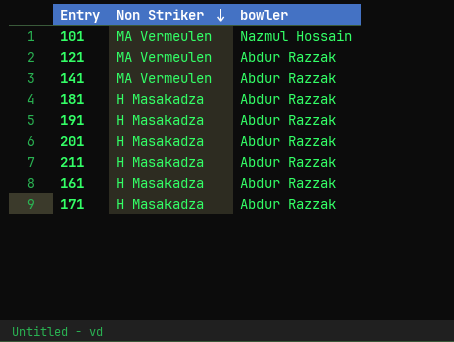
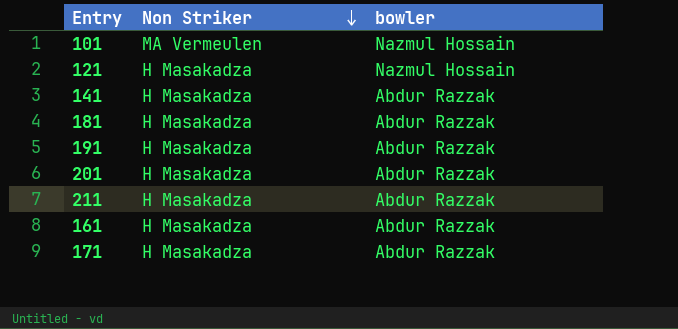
121 | Non Striker: MA Vermeulen -> H Masakadza
121 | bowler: Abdur Razzak -> Nazmul Hossain
141 | Non Striker: MA Vermeulen -> H Masakadza

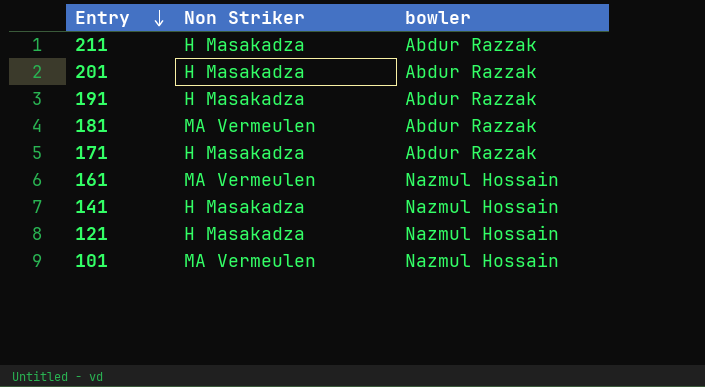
row order: Non Striker descending -> Entry descending
181 | Non Striker: H Masakadza -> MA Vermeulen
161 | Non Striker: H Masakadza -> MA Vermeulen
161 | bowler: Abdur Razzak -> Nazmul Hossain
141 | bowler: Abdur Razzak -> Nazmul Hossain

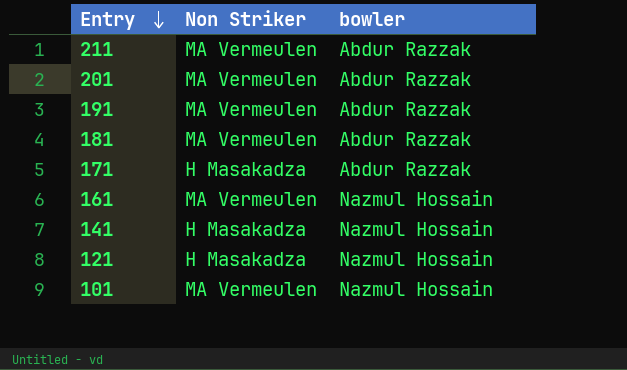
211 | Non Striker: H Masakadza -> MA Vermeulen
201 | Non Striker: H Masakadza -> MA Vermeulen
191 | Non Striker: H Masakadza -> MA Vermeulen

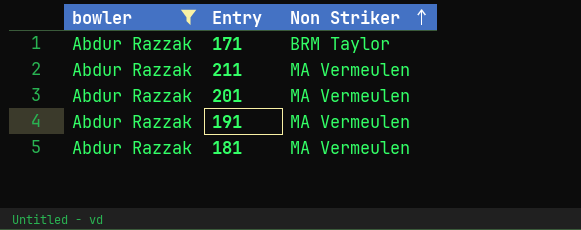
filter: none -> bowler = Abdur Razzak
row order: Entry descending -> Non Striker ascending
column bowler | position: 3 -> 1
171 | Non Striker: H Masakadza -> BRM Taylor

